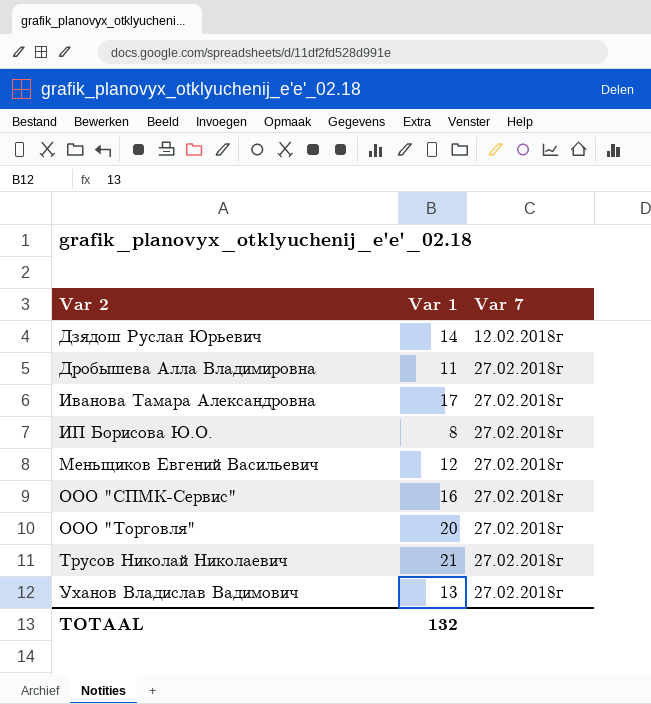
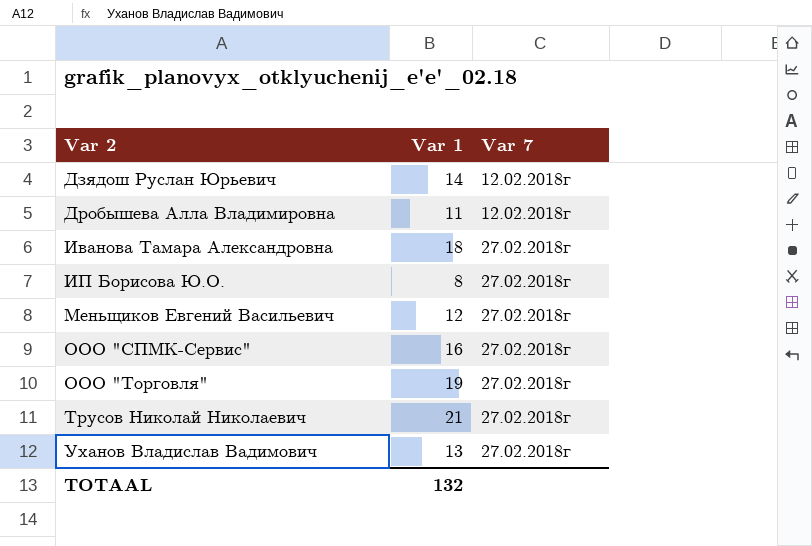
Дробышева Алла Владимировна | Var 7: 27.02.2018г -> 12.02.2018г
Иванова Тамара Александровна | Var 1: 17 -> 18
ООО "Торговля" | Var 1: 20 -> 19

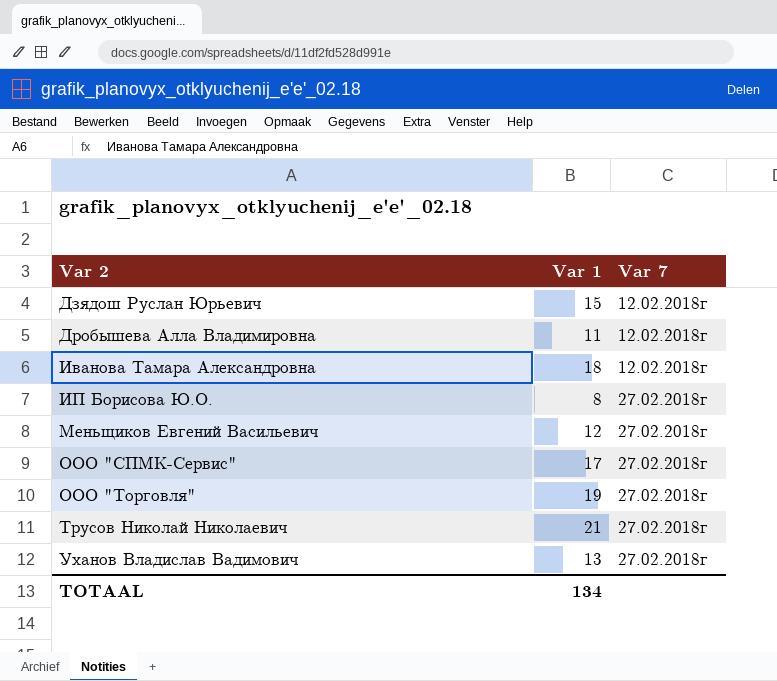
Дзядош Руслан Юрьевич | Var 1: 14 -> 15
Иванова Тамара Александровна | Var 7: 27.02.2018г -> 12.02.2018г
ООО "СПМК-Сервис" | Var 1: 16 -> 17
TOTAAL | Var 1: 132 -> 134

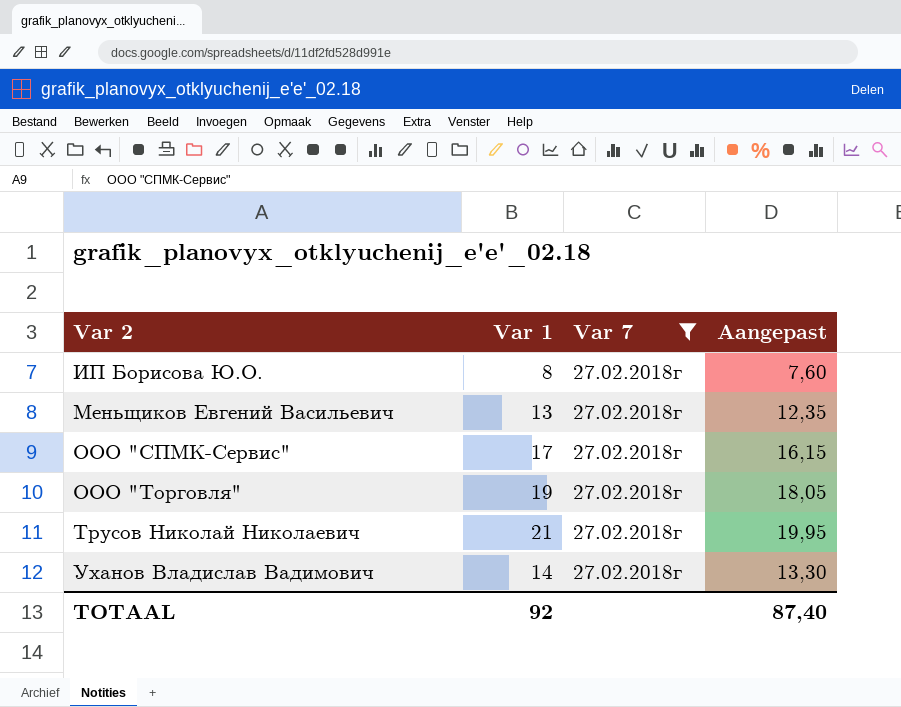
filter: none -> Var 7 = 27.02.2018г
column Aangepast | formula: none -> [Var 1] * 0,95
Меньщиков Евгений Васильевич | Var 1: 12 -> 13
Уханов Владислав Вадимович | Var 1: 13 -> 14
TOTAAL | Var 1: 134 -> 92

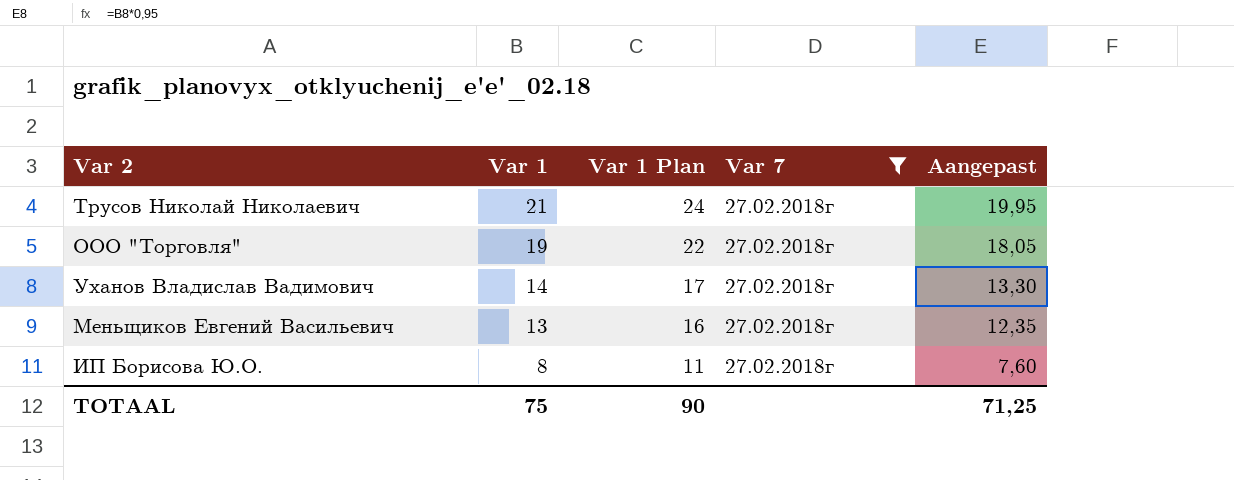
row order: Var 2 ascending -> Var 1 descending
column Var 1 Plan | formula: none -> [Var 1] + 3
row ООО "СПМК-Сервис": 17 | 27.02.2018г | 16,15 -> none
TOTAAL | Var 1: 92 -> 75
TOTAAL | Aangepast: 87,40 -> 71,25

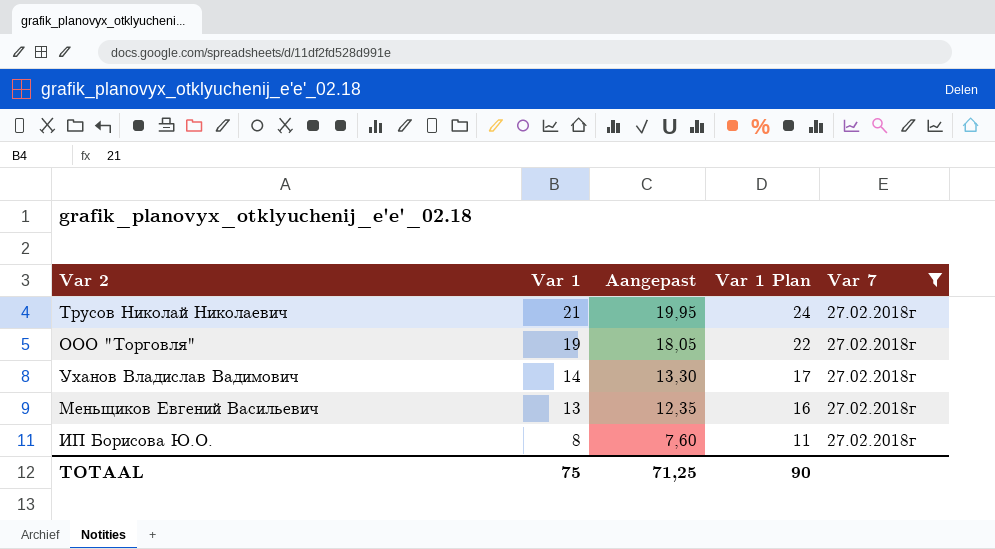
column Aangepast | position: 5 -> 3

